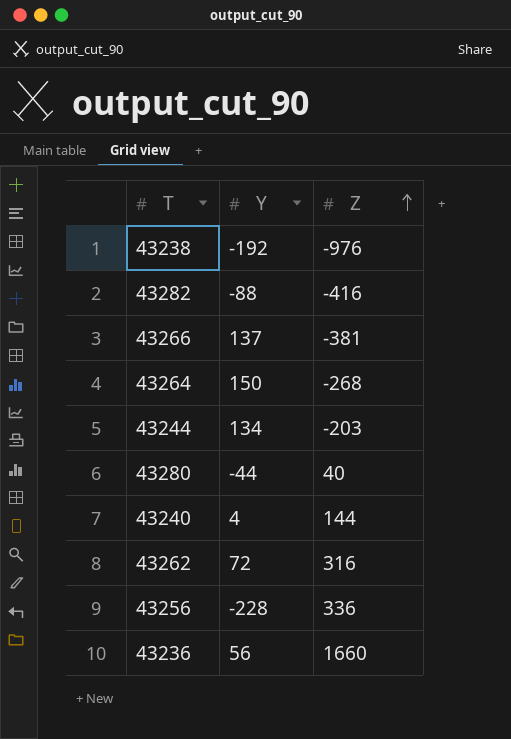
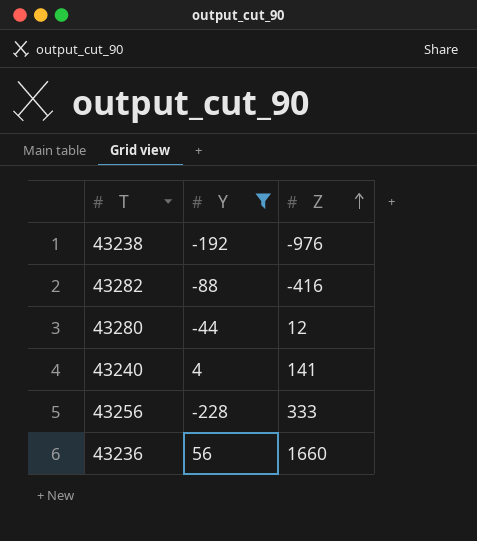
filter: none -> Y <= 56
43280 | Z: 40 -> 12
43240 | Z: 144 -> 141
43256 | Z: 336 -> 333

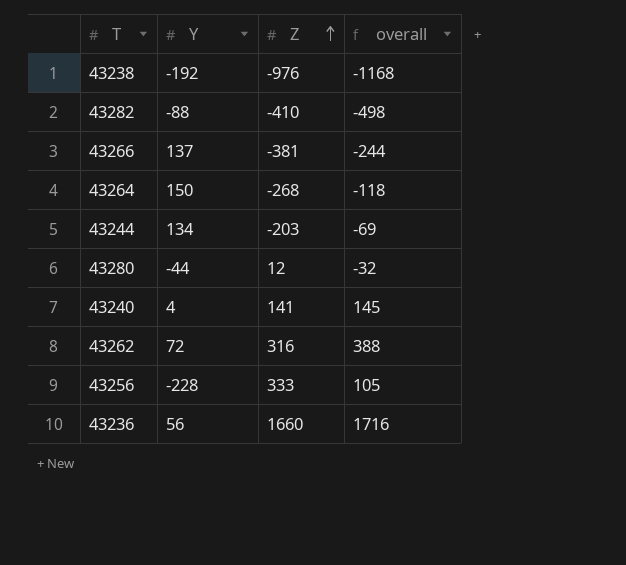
filter: Y <= 56 -> none
column overall | formula: none -> [Y] + [Z]
43282 | Z: -416 -> -410

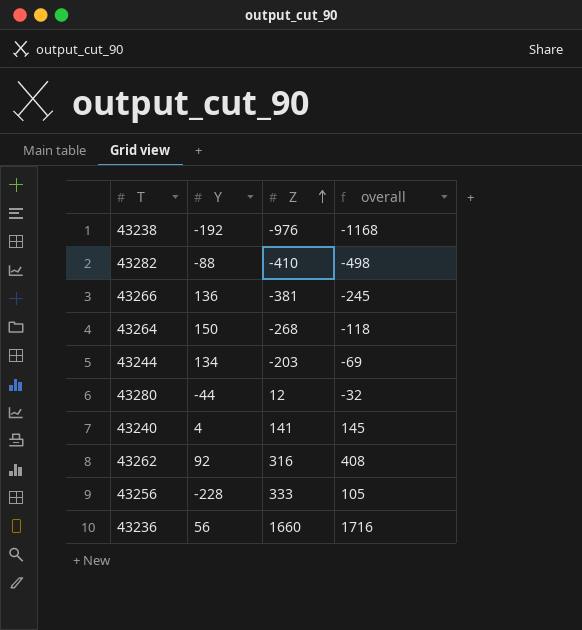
43266 | Y: 137 -> 136
43266 | overall: -244 -> -245
43262 | Y: 72 -> 92
43262 | overall: 388 -> 408

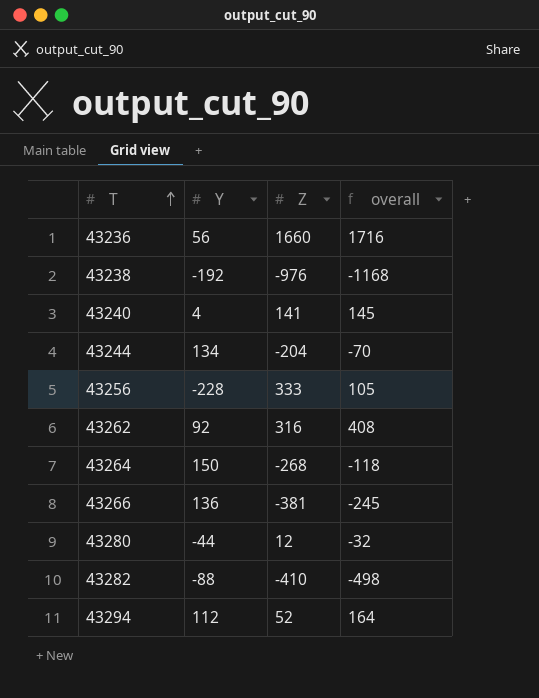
row order: Z ascending -> T ascending
43244 | Z: -203 -> -204
43244 | overall: -69 -> -70
row 43294: none -> 112 | 52 | 164

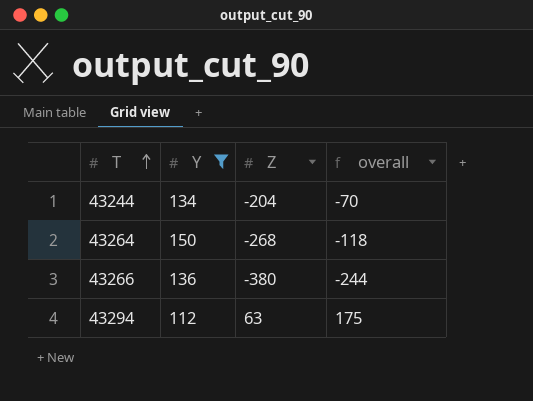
filter: none -> Y >= 112
43266 | Z: -381 -> -380
43266 | overall: -245 -> -244
43294 | Z: 52 -> 63
43294 | overall: 164 -> 175

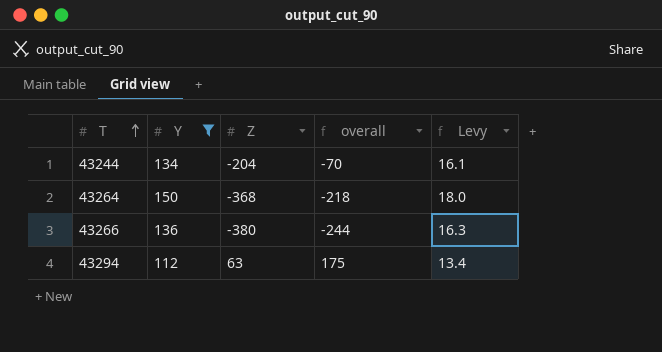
column Levy | formula: none -> [Y] * 0.12
43264 | Z: -268 -> -368
43264 | overall: -118 -> -218

